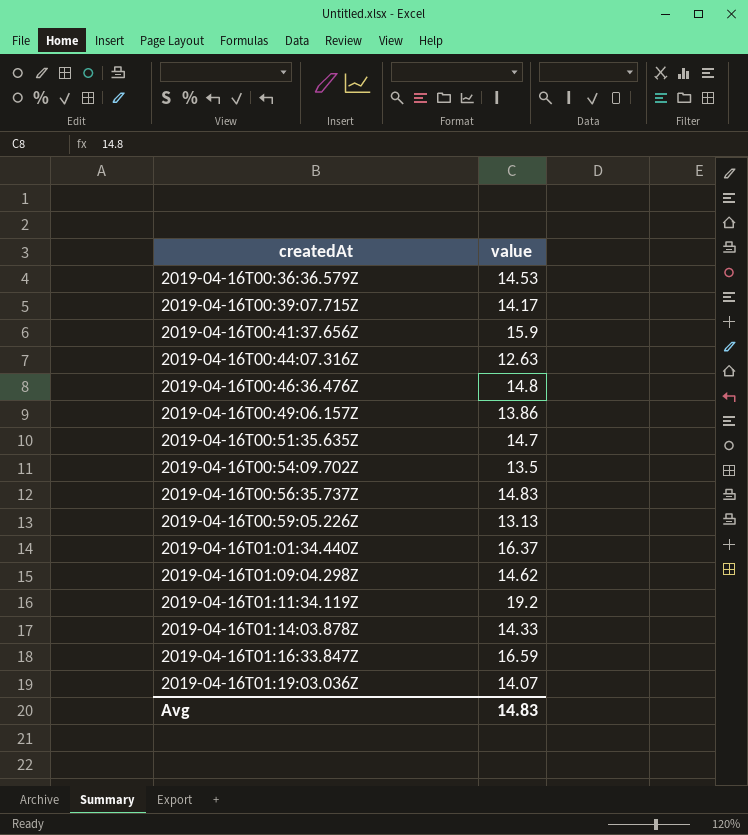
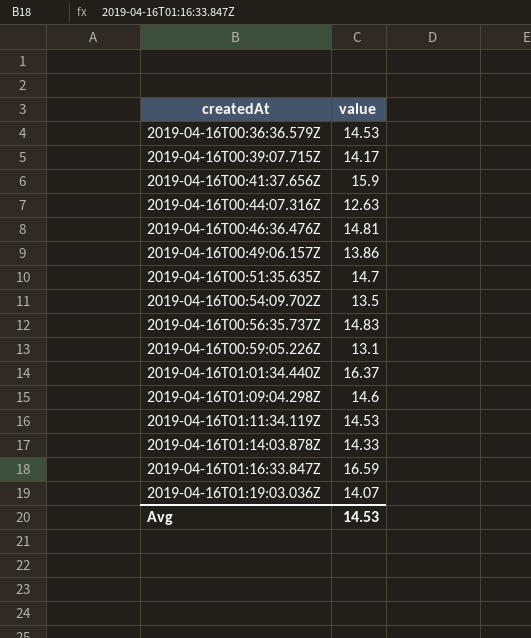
2019-04-16T00:46:36.476Z | value: 14.8 -> 14.81
2019-04-16T00:59:05.226Z | value: 13.13 -> 13.1
2019-04-16T01:09:04.298Z | value: 14.62 -> 14.6
2019-04-16T01:11:34.119Z | value: 19.2 -> 14.53
Avg | value: 14.83 -> 14.53

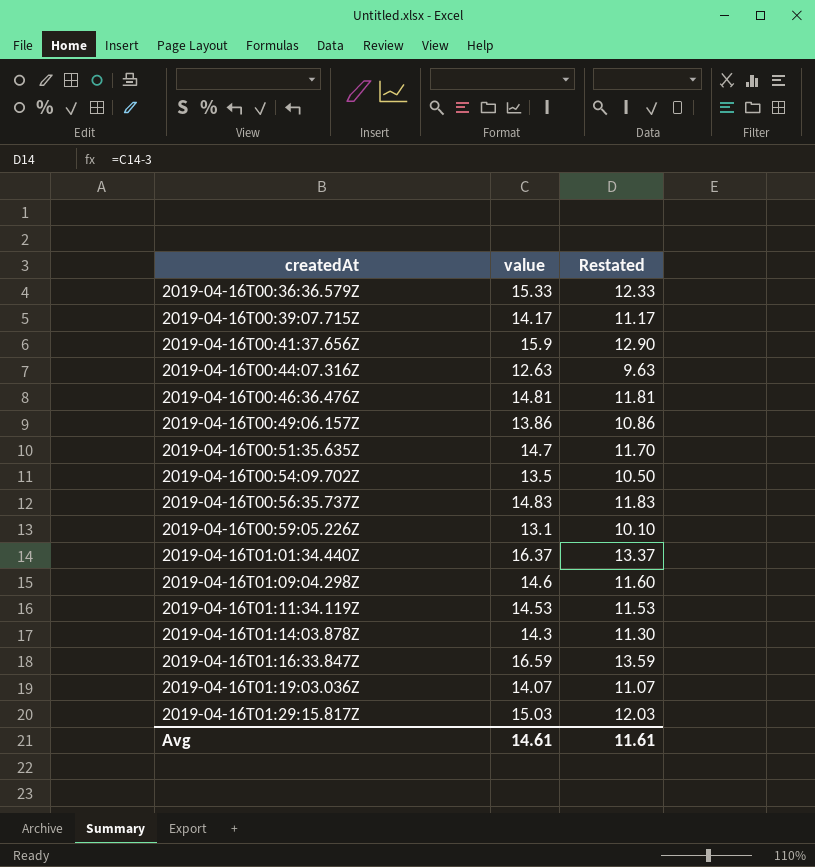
column Restated | formula: none -> [value] - 3
2019-04-16T00:36:36.579Z | value: 14.53 -> 15.33
2019-04-16T01:14:03.878Z | value: 14.33 -> 14.3
row 2019-04-16T01:29:15.817Z: none -> 15.03 | 12.03
Avg | value: 14.53 -> 14.61

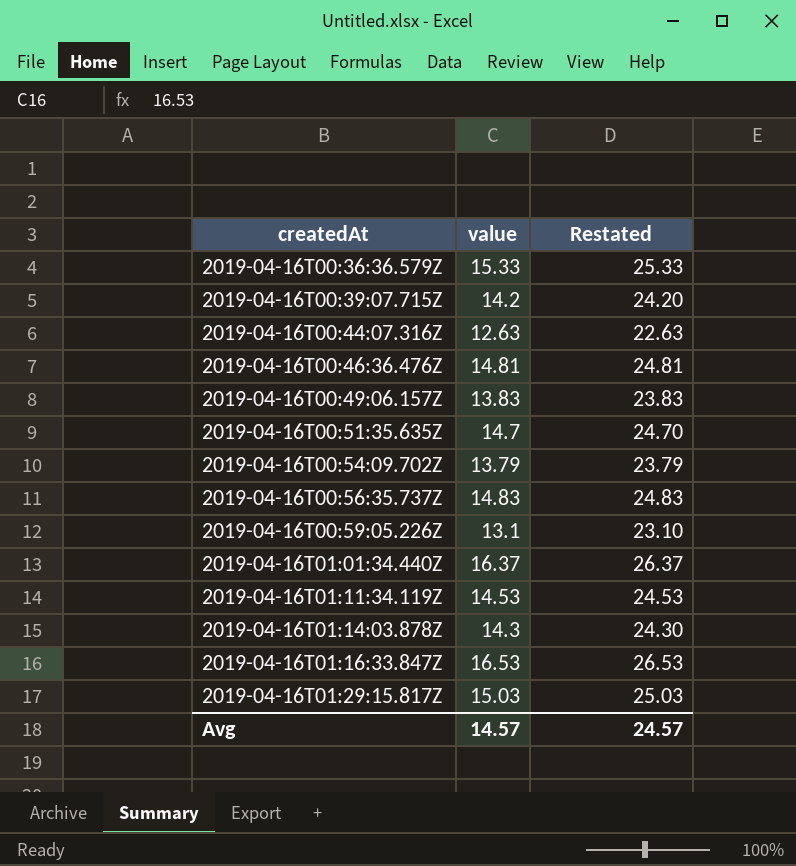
column Restated | formula: [value] - 3 -> [value] + 10
row 2019-04-16T00:41:37.656Z: 15.9 | 12.90 -> none
row 2019-04-16T01:09:04.298Z: 14.6 | 11.60 -> none
row 2019-04-16T01:19:03.036Z: 14.07 | 11.07 -> none
2019-04-16T00:39:07.715Z | value: 14.17 -> 14.2
2019-04-16T00:49:06.157Z | value: 13.86 -> 13.83
2019-04-16T00:54:09.702Z | value: 13.5 -> 13.79
2019-04-16T01:16:33.847Z | value: 16.59 -> 16.53
Avg | value: 14.61 -> 14.57
Avg | Restated: 11.61 -> 24.57

